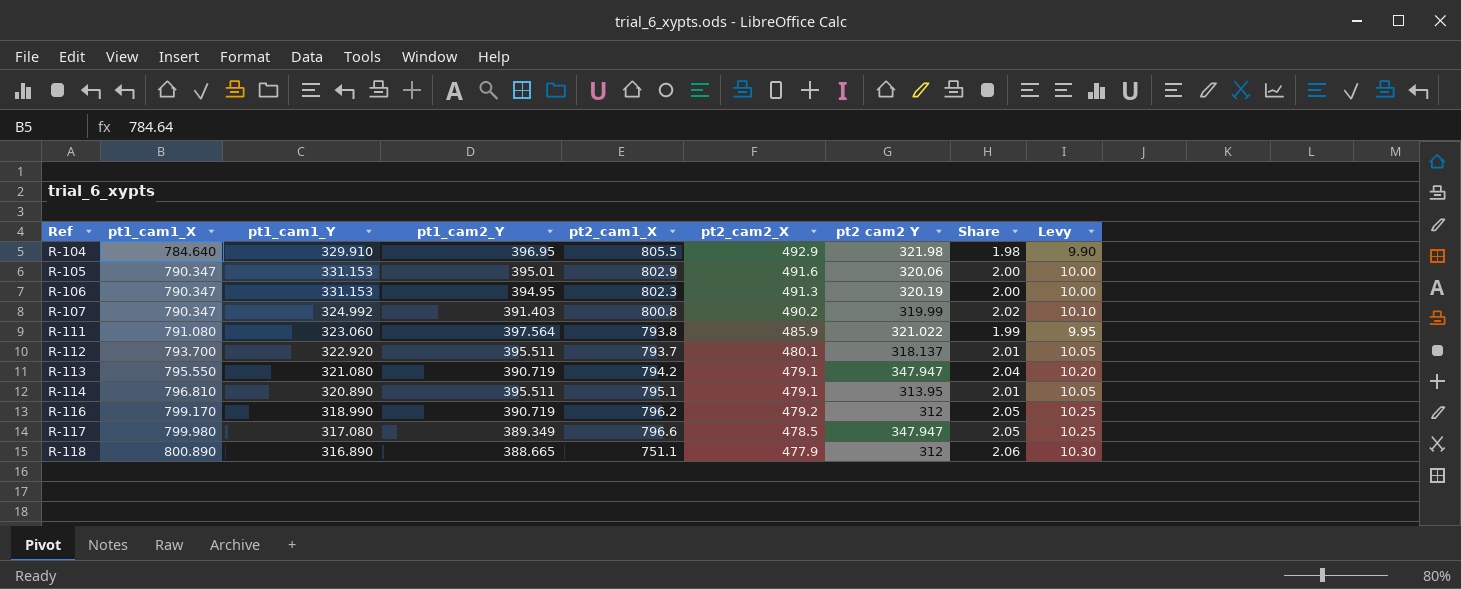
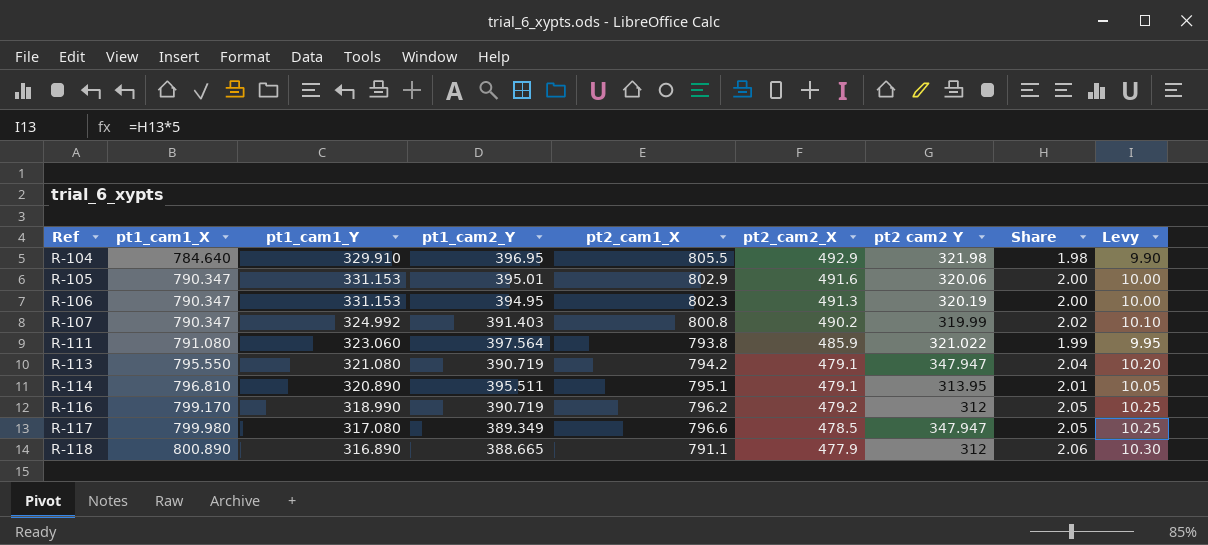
row R-112: 793.700 | 322.920 | 395.511 | 793.7 | 480.1 | 318.137 | 2.01 | 10.05 -> none
R-118 | pt2_cam1_X: 751.1 -> 791.1

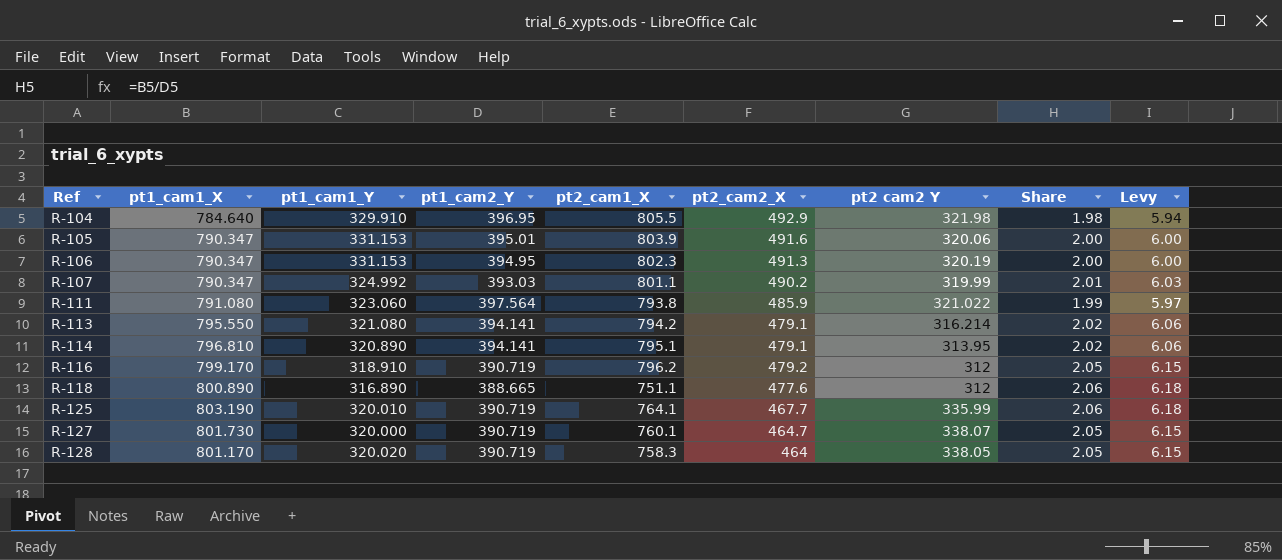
column Levy | formula: [Share] * 5 -> [Share] * 3
row R-117: 799.980 | 317.080 | 389.349 | 796.6 | 478.5 | 347.947 | 2.05 | 10.25 -> none
R-105 | pt2_cam1_X: 802.9 -> 803.9
R-107 | pt1_cam2_Y: 391.403 -> 393.03
R-107 | pt2_cam1_X: 800.8 -> 801.1
R-107 | Share: 2.02 -> 2.01
R-113 | pt1_cam2_Y: 390.719 -> 394.141
R-113 | pt2 cam2 Y: 347.947 -> 316.214
R-113 | Share: 2.04 -> 2.02
R-114 | pt1_cam2_Y: 395.511 -> 394.141
R-114 | Share: 2.01 -> 2.02
R-116 | pt1_cam1_Y: 318.990 -> 318.910
R-118 | pt2_cam1_X: 791.1 -> 751.1
R-118 | pt2_cam2_X: 477.9 -> 477.6
row R-125: none -> 803.190 | 320.010 | 390.719 | 764.1 | 467.7 | 335.99 | 2.06 | 6.18
row R-127: none -> 801.730 | 320.000 | 390.719 | 760.1 | 464.7 | 338.07 | 2.05 | 6.15
row R-128: none -> 801.170 | 320.020 | 390.719 | 758.3 | 464 | 338.05 | 2.05 | 6.15

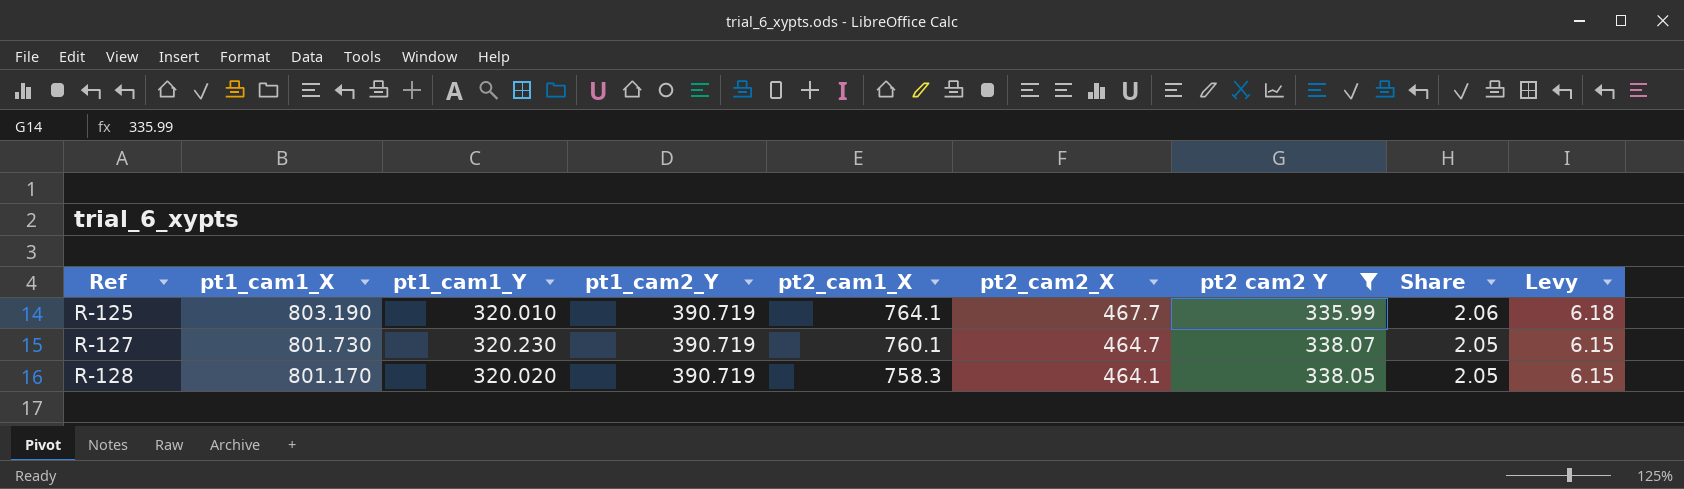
filter: none -> pt2 cam2 Y >= 335.99
R-127 | pt1_cam1_Y: 320.000 -> 320.230
R-128 | pt2_cam2_X: 464 -> 464.1

